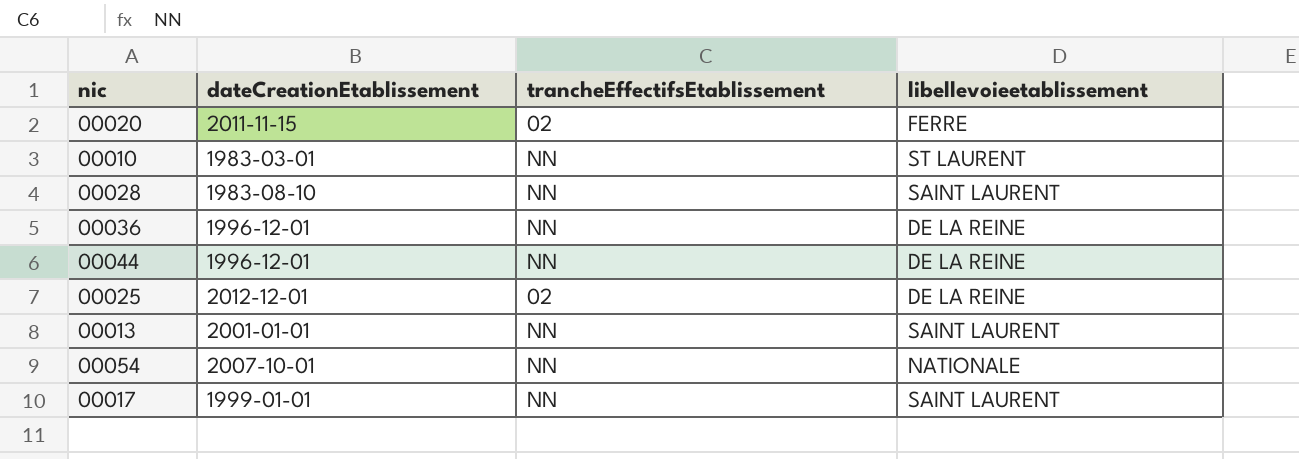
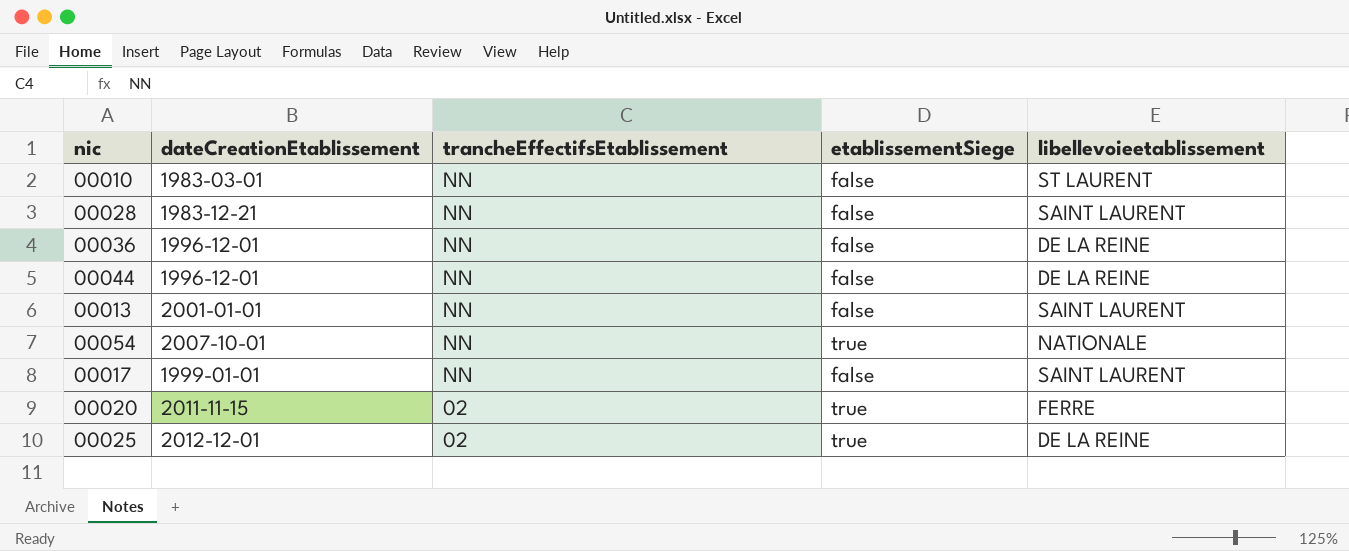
row order: none -> trancheEffectifsEtablissement descending
column etablissementSiege | position: none -> 4
00028 | dateCreationEtablissement: 1983-08-10 -> 1983-12-21

